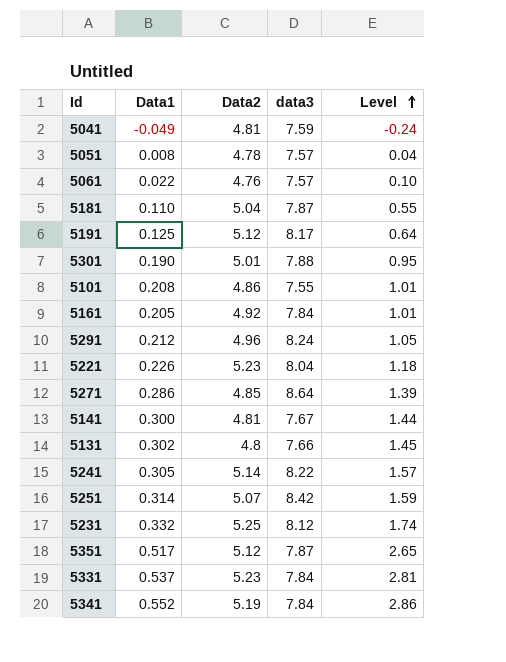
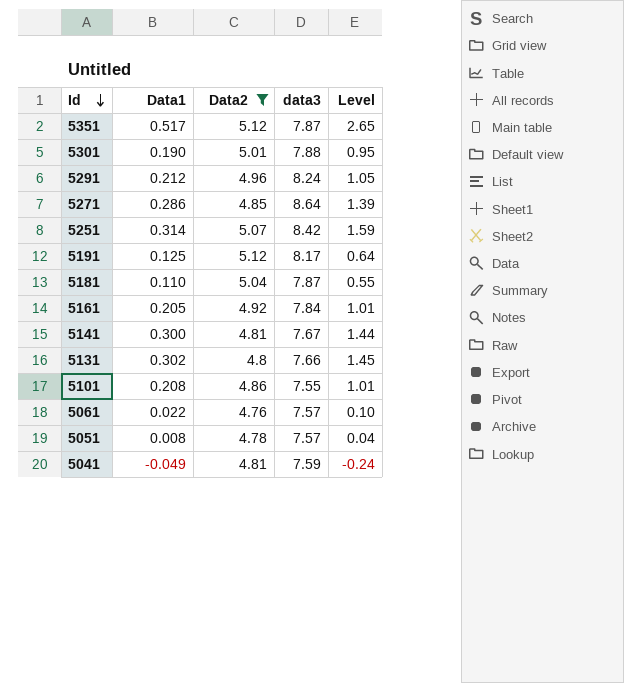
filter: none -> Data2 <= 5.12
row order: Level ascending -> Id descending

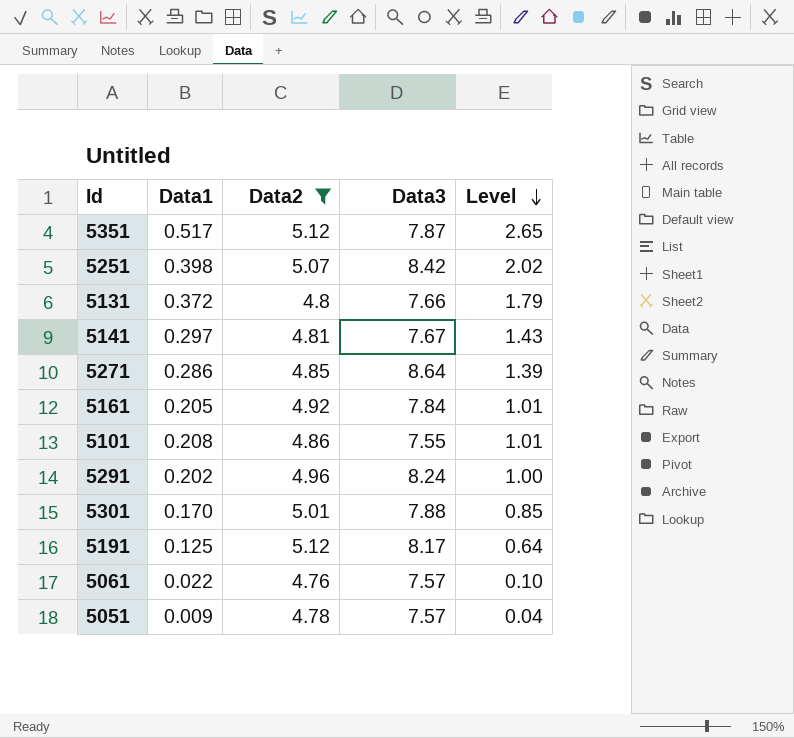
row order: Id descending -> Level descending
column name: data3 -> Data3
row 5181: 0.110 | 5.04 | 7.87 | 0.55 -> none
row 5041: -0.049 | 4.81 | 7.59 | -0.24 -> none
5251 | Data1: 0.314 -> 0.398
5251 | Level: 1.59 -> 2.02
5131 | Data1: 0.302 -> 0.372
5131 | Level: 1.45 -> 1.79
5141 | Data1: 0.300 -> 0.297
5141 | Level: 1.44 -> 1.43
5291 | Data1: 0.212 -> 0.202
5291 | Level: 1.05 -> 1.00
5301 | Data1: 0.190 -> 0.170
5301 | Level: 0.95 -> 0.85
5051 | Data1: 0.008 -> 0.009

